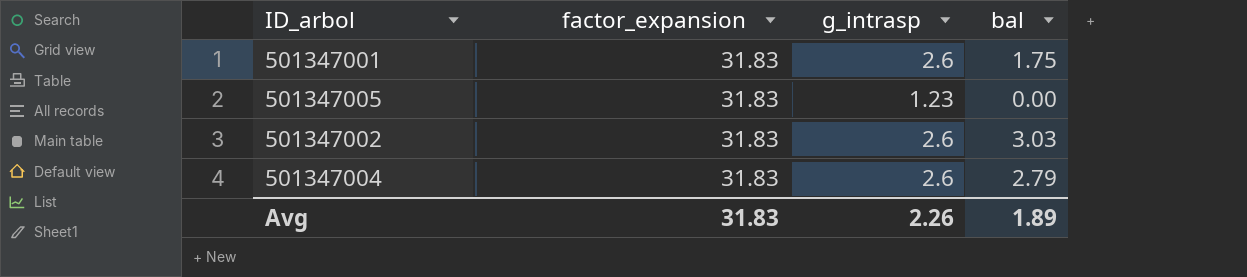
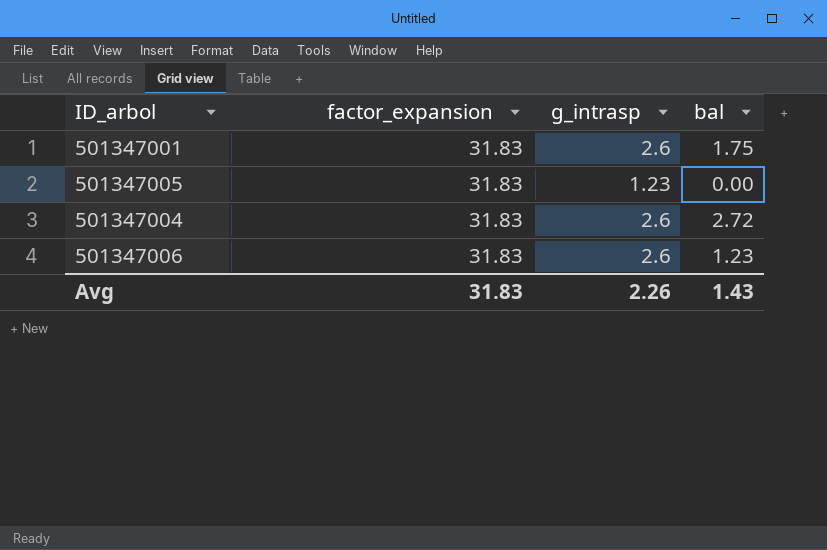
row 501347002: 31.83 | 2.6 | 3.03 -> none
501347004 | bal: 2.79 -> 2.72
row 501347006: none -> 31.83 | 2.6 | 1.23
Avg | bal: 1.89 -> 1.43

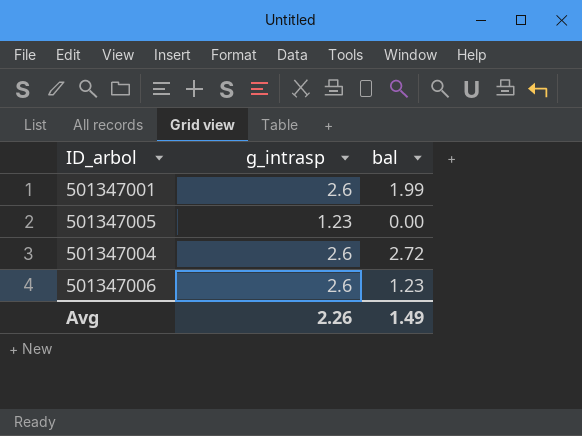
column factor_expansion | position: 2 -> none
501347001 | bal: 1.75 -> 1.99
Avg | bal: 1.43 -> 1.49

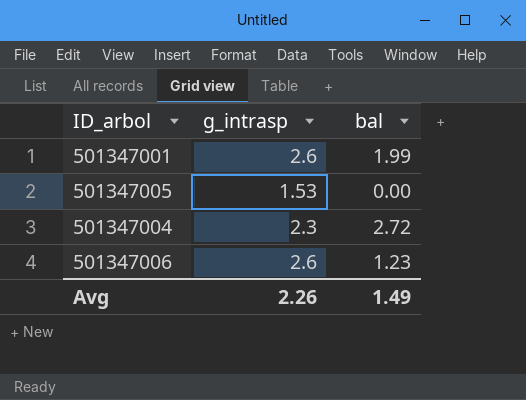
501347005 | g_intrasp: 1.23 -> 1.53
501347004 | g_intrasp: 2.6 -> 2.3

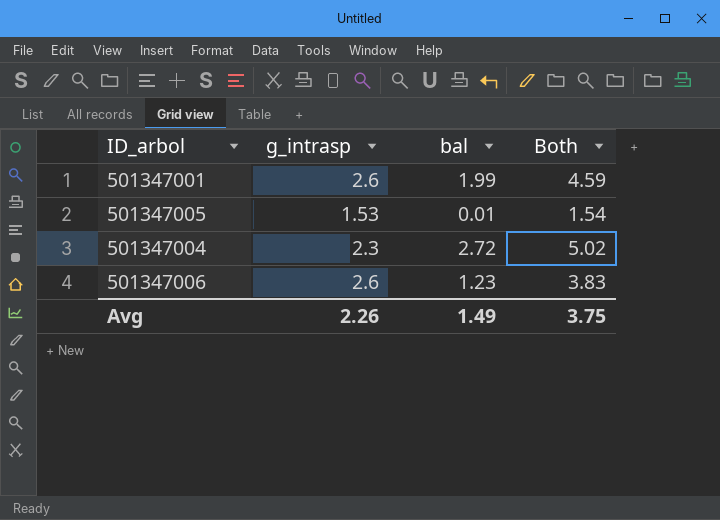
column Both | formula: none -> [g_intrasp] + [bal]
501347005 | bal: 0.00 -> 0.01

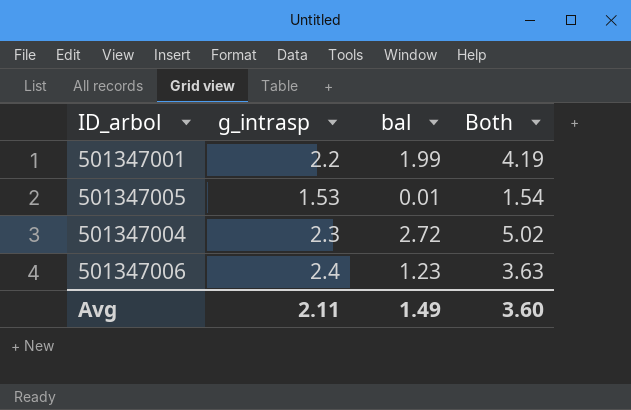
501347001 | g_intrasp: 2.6 -> 2.2
501347001 | Both: 4.59 -> 4.19
501347006 | g_intrasp: 2.6 -> 2.4
501347006 | Both: 3.83 -> 3.63
Avg | g_intrasp: 2.26 -> 2.11
Avg | Both: 3.75 -> 3.60

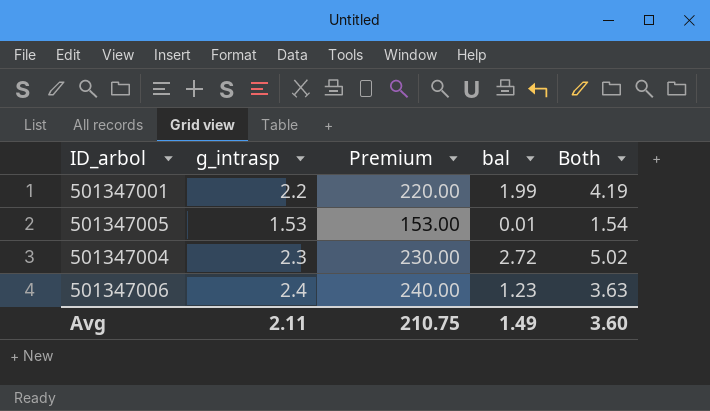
column Premium | formula: none -> [g_intrasp] * 100

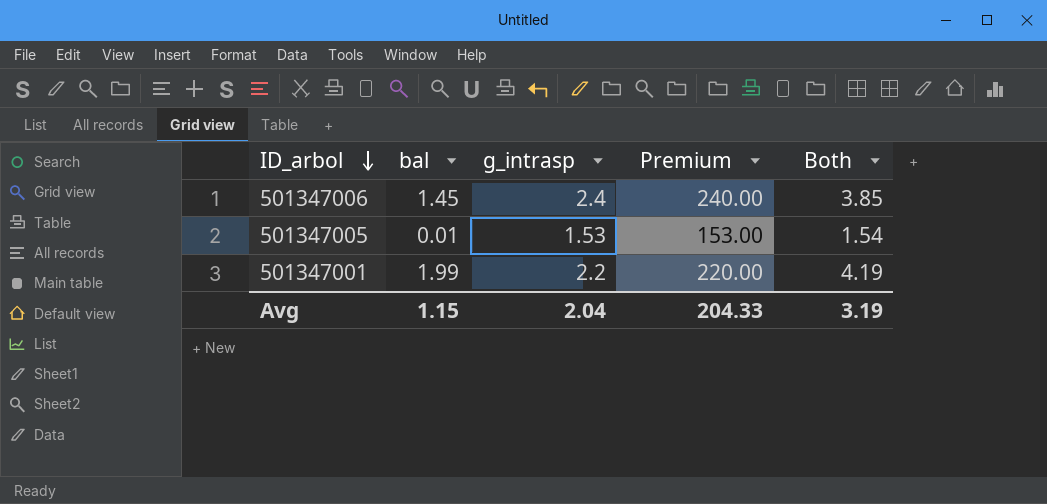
row order: none -> ID_arbol descending
column bal | position: 4 -> 2
row 501347004: 2.3 | 230.00 | 2.72 | 5.02 -> none
501347006 | bal: 1.23 -> 1.45
501347006 | Both: 3.63 -> 3.85
Avg | bal: 1.49 -> 1.15
Avg | g_intrasp: 2.11 -> 2.04
Avg | Premium: 210.75 -> 204.33
Avg | Both: 3.60 -> 3.19

